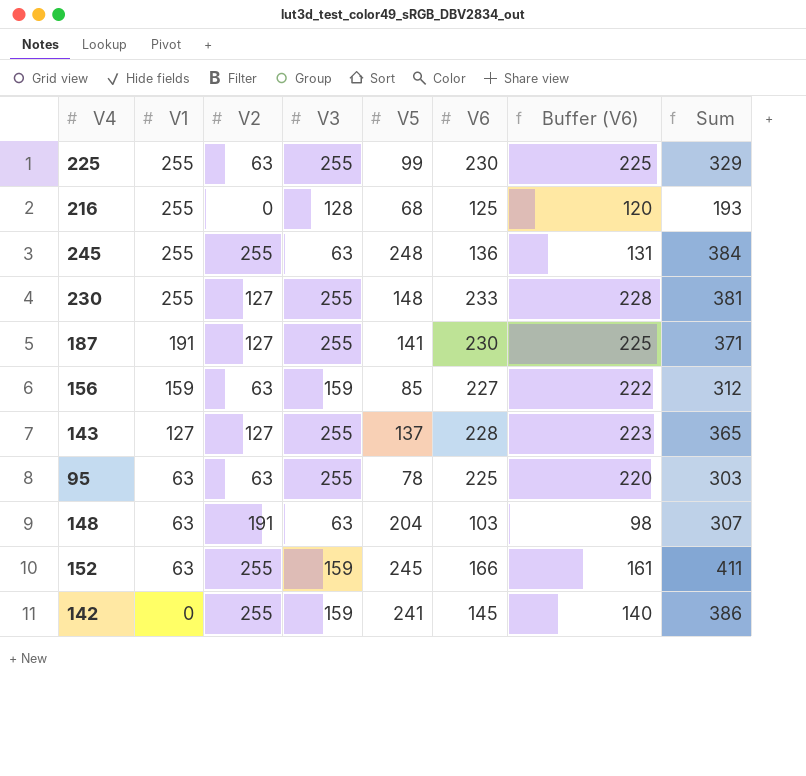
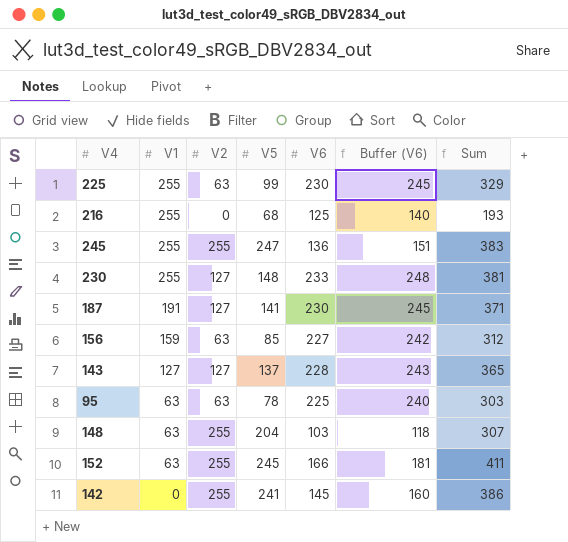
column V3 | position: 4 -> none
column Buffer (V6) | formula: [V6] - 5 -> [V6] + 15
245 | V5: 248 -> 247
245 | Sum: 384 -> 383
148 | V2: 191 -> 255

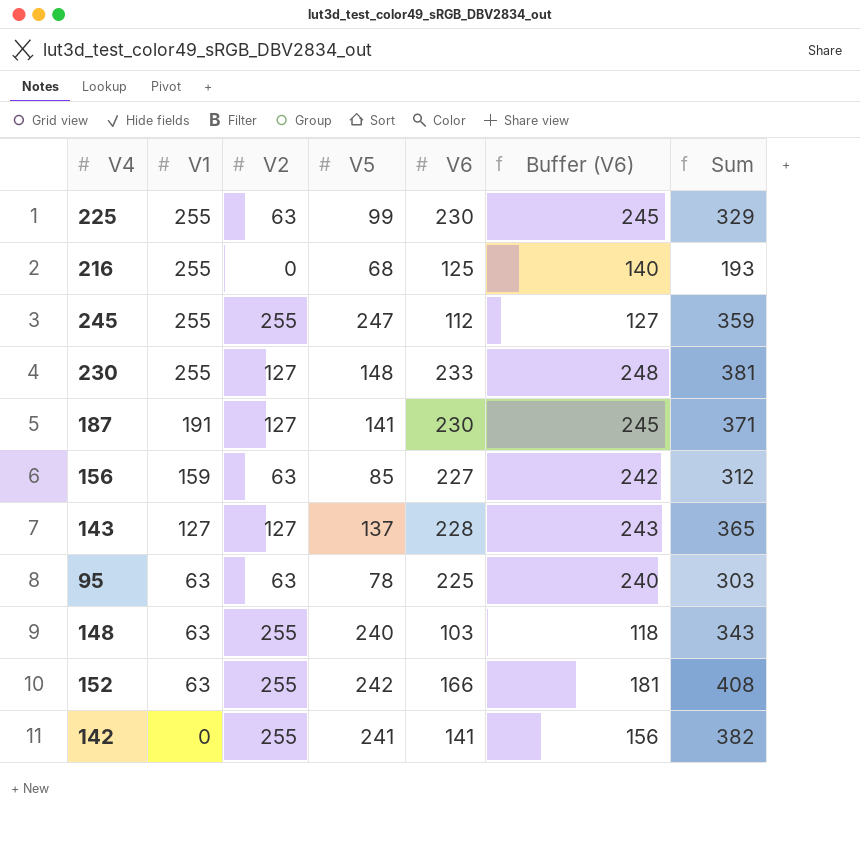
245 | V6: 136 -> 112
245 | Buffer (V6): 151 -> 127
245 | Sum: 383 -> 359
148 | V5: 204 -> 240
148 | Sum: 307 -> 343
152 | V5: 245 -> 242
152 | Sum: 411 -> 408
142 | V6: 145 -> 141
142 | Buffer (V6): 160 -> 156
142 | Sum: 386 -> 382

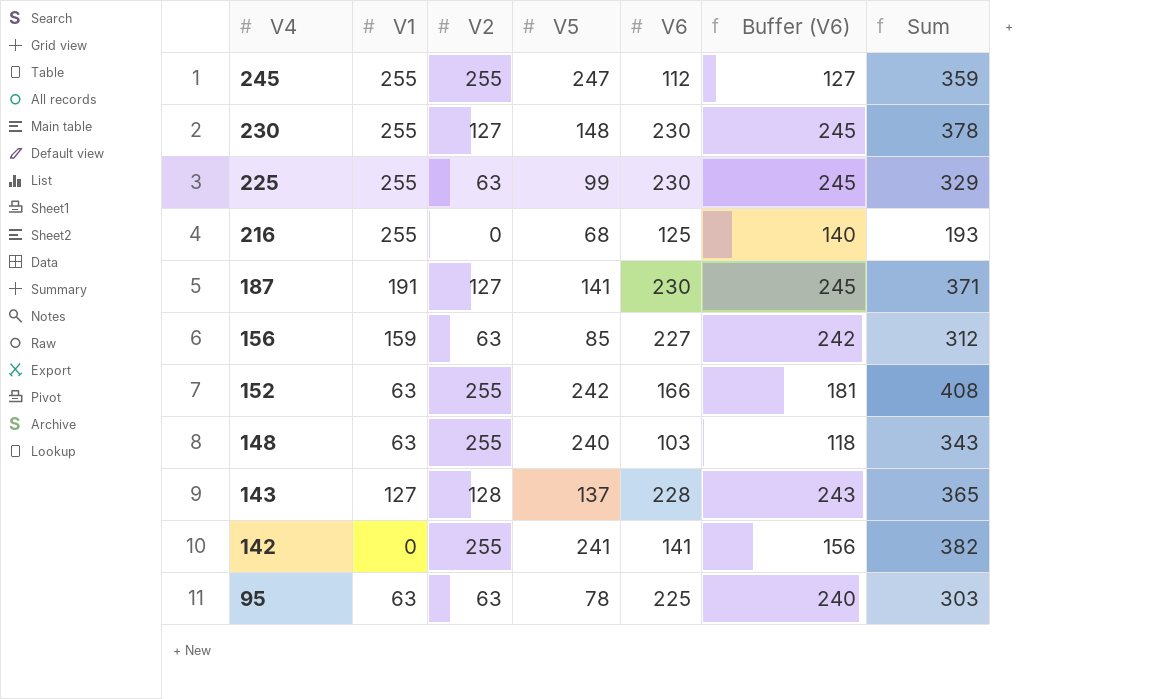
row order: V1 descending -> V4 descending
230 | V6: 233 -> 230
230 | Buffer (V6): 248 -> 245
230 | Sum: 381 -> 378
143 | V2: 127 -> 128

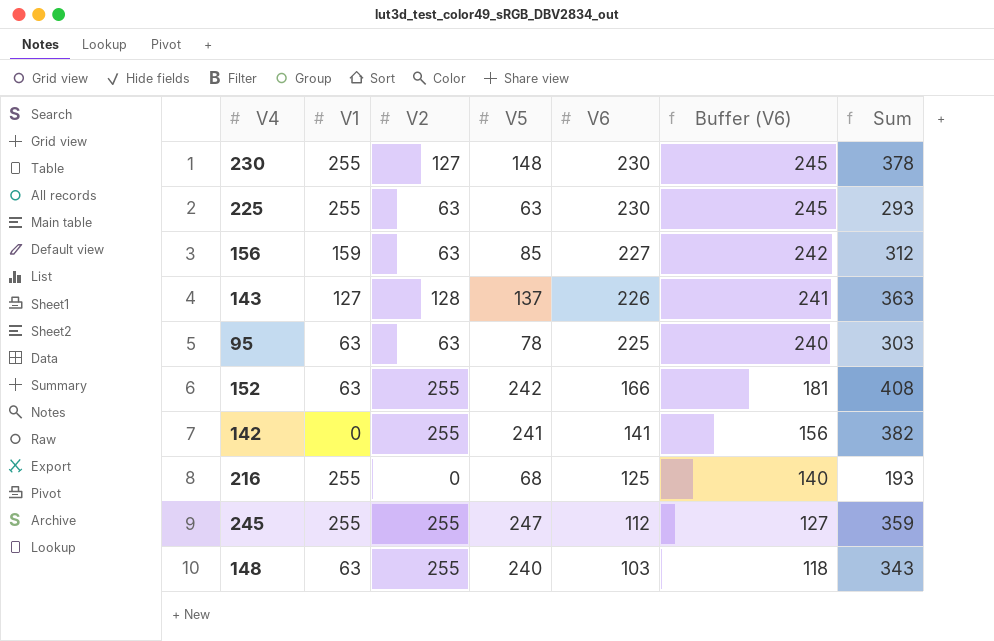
row order: V4 descending -> V6 descending
row 187: 191 | 127 | 141 | 230 | 245 | 371 -> none
225 | V5: 99 -> 63
225 | Sum: 329 -> 293
143 | V6: 228 -> 226
143 | Buffer (V6): 243 -> 241
143 | Sum: 365 -> 363

